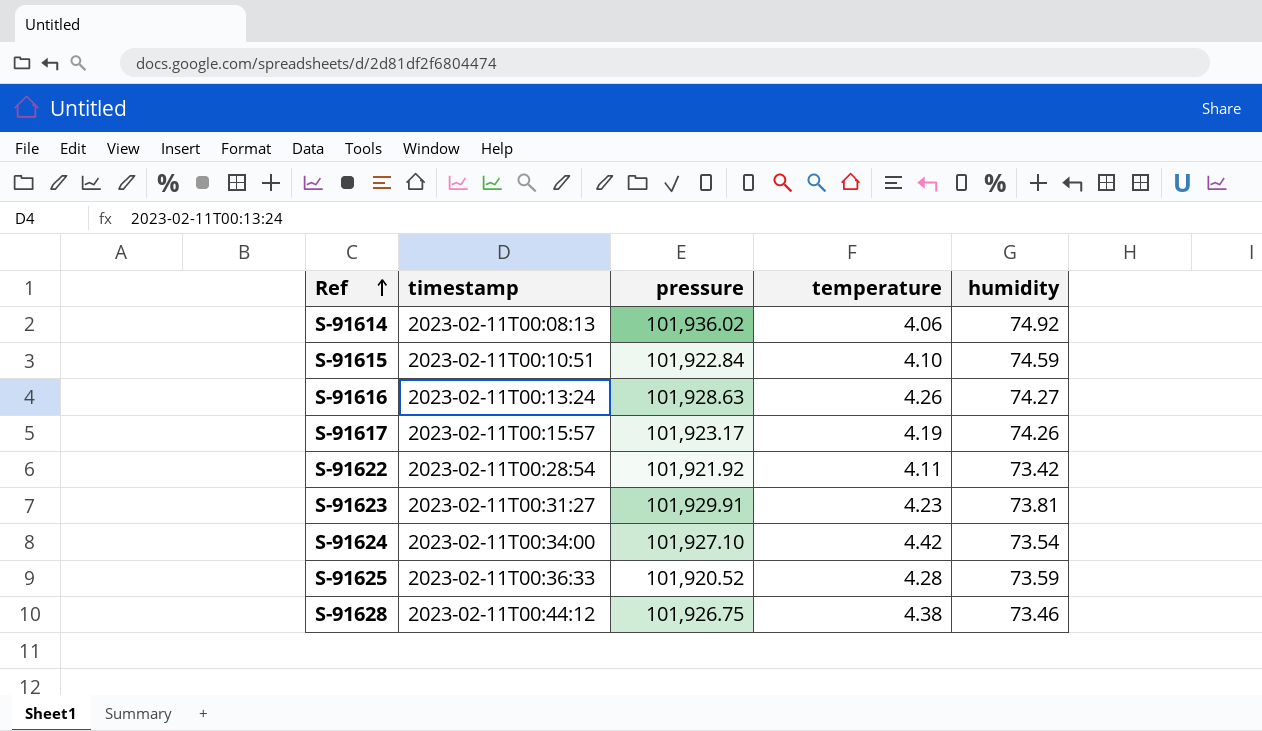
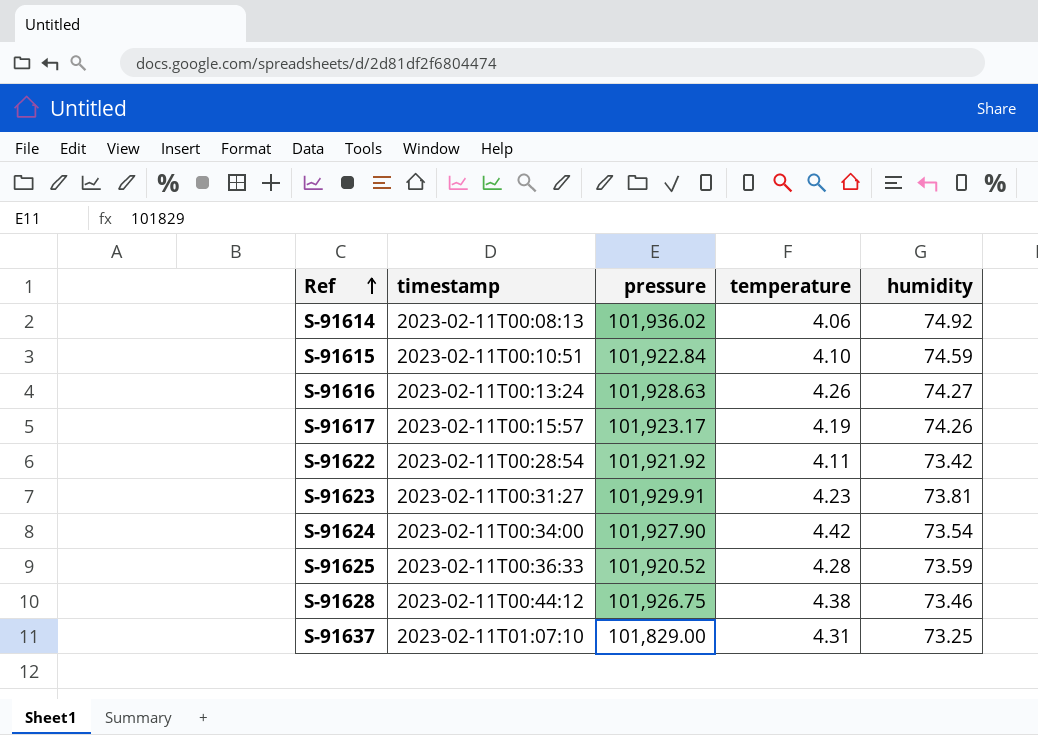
S-91624 | pressure: 101,927.10 -> 101,927.90
row S-91637: none -> 2023-02-11T01:07:10 | 101,829.00 | 4.31 | 73.25

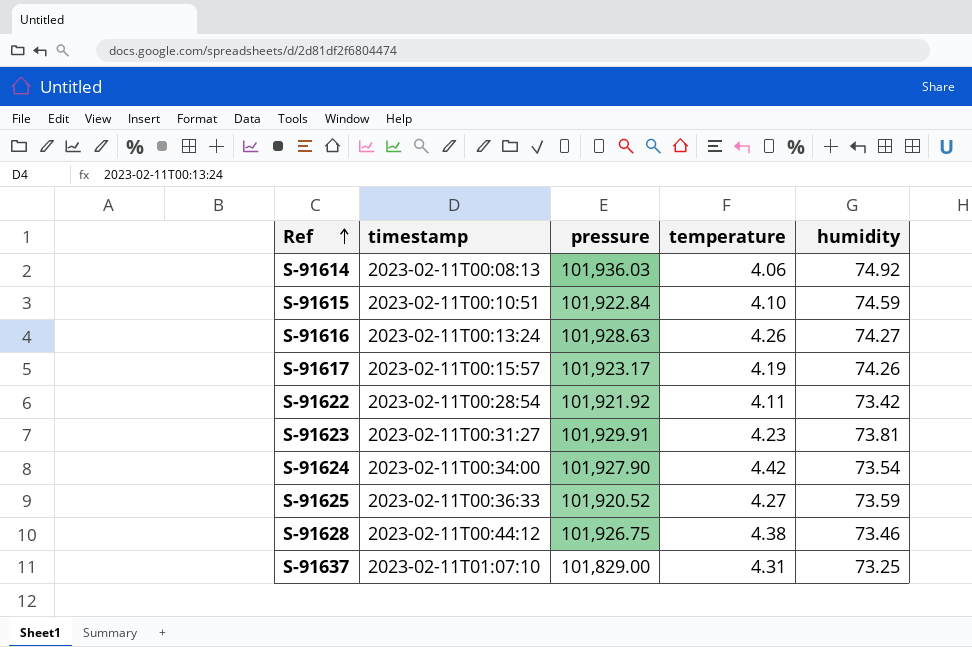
S-91614 | pressure: 101,936.02 -> 101,936.03
S-91625 | temperature: 4.28 -> 4.27

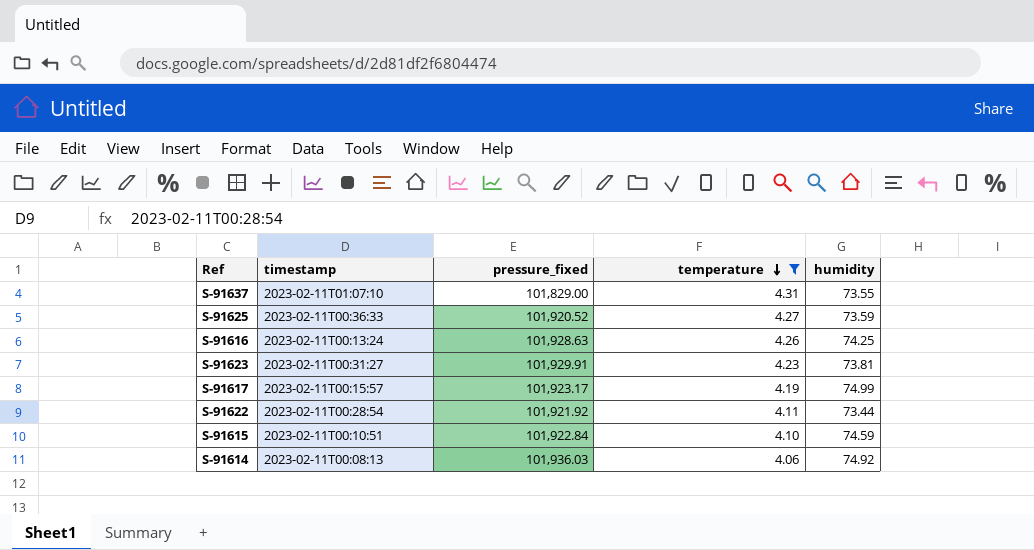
filter: none -> temperature <= 4.31
row order: Ref ascending -> temperature descending
column name: pressure -> pressure_fixed
S-91637 | humidity: 73.25 -> 73.55
S-91616 | humidity: 74.27 -> 74.25
S-91617 | humidity: 74.26 -> 74.99
S-91622 | humidity: 73.42 -> 73.44

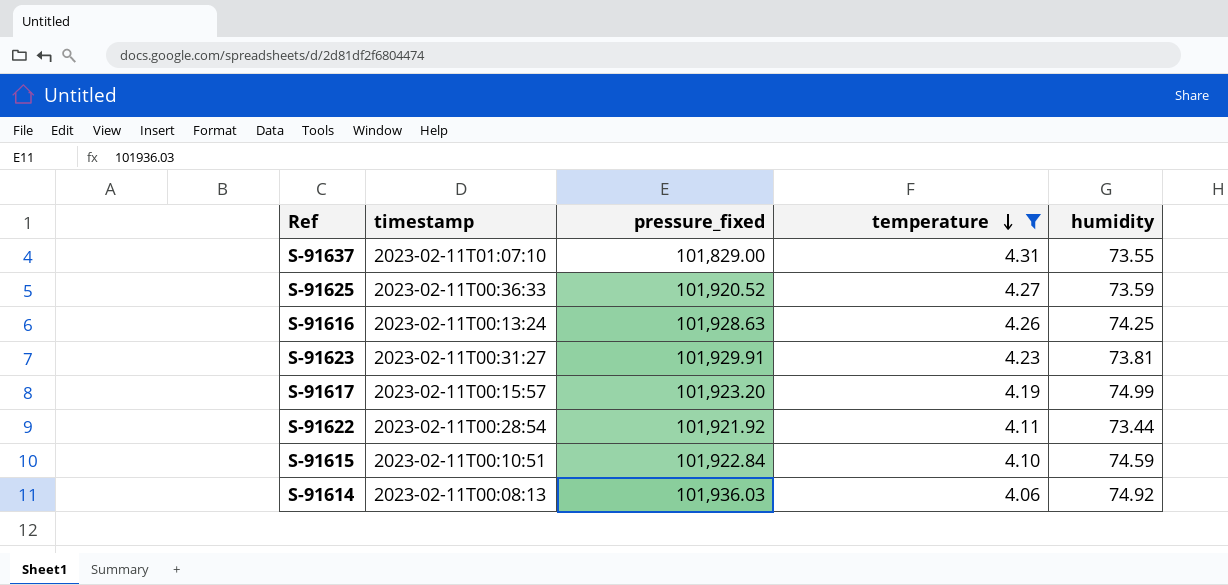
S-91617 | pressure_fixed: 101,923.17 -> 101,923.20

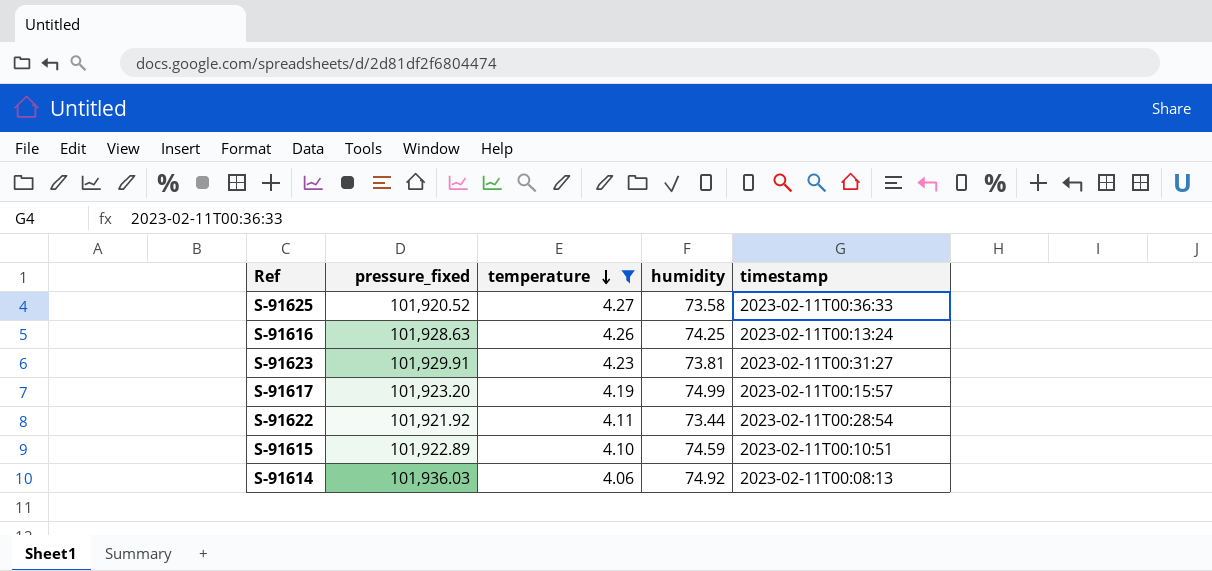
column timestamp | position: 2 -> 5
row S-91637: 2023-02-11T01:07:10 | 101,829.00 | 4.31 | 73.55 -> none
S-91625 | humidity: 73.59 -> 73.58
S-91615 | pressure_fixed: 101,922.84 -> 101,922.89

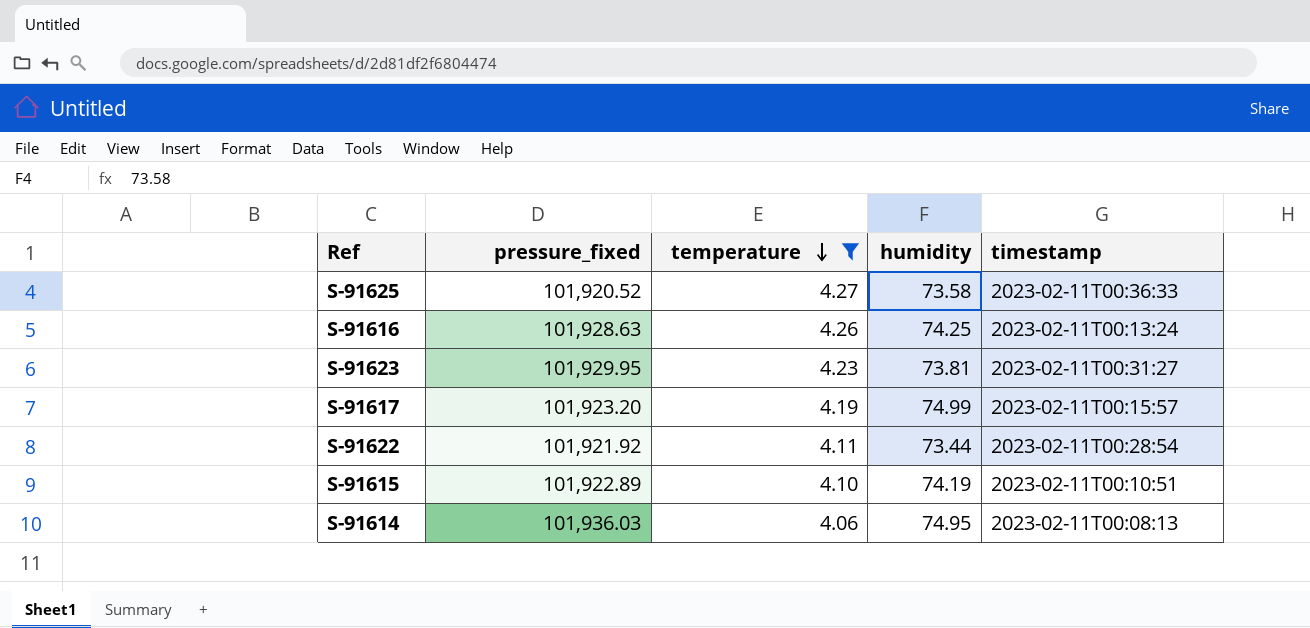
S-91623 | pressure_fixed: 101,929.91 -> 101,929.95
S-91615 | humidity: 74.59 -> 74.19
S-91614 | humidity: 74.92 -> 74.95

